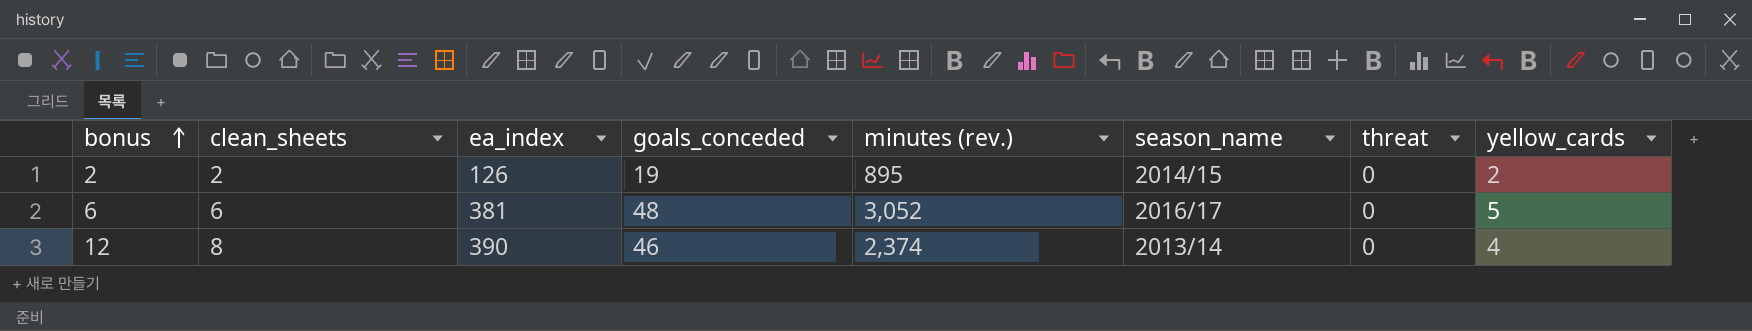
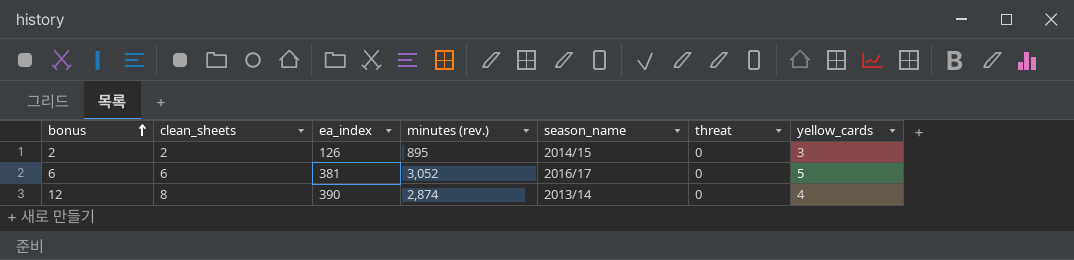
column goals_conceded | position: 4 -> none
2 | yellow_cards: 2 -> 3
12 | minutes (rev.): 2,374 -> 2,874

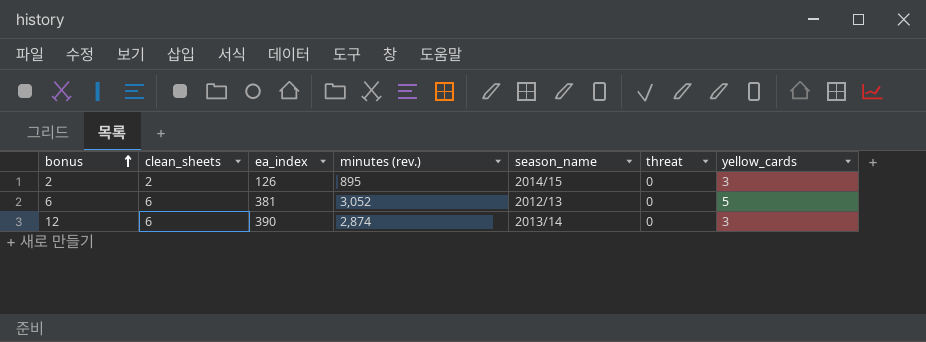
6 | season_name: 2016/17 -> 2012/13
12 | clean_sheets: 8 -> 6
12 | yellow_cards: 4 -> 3

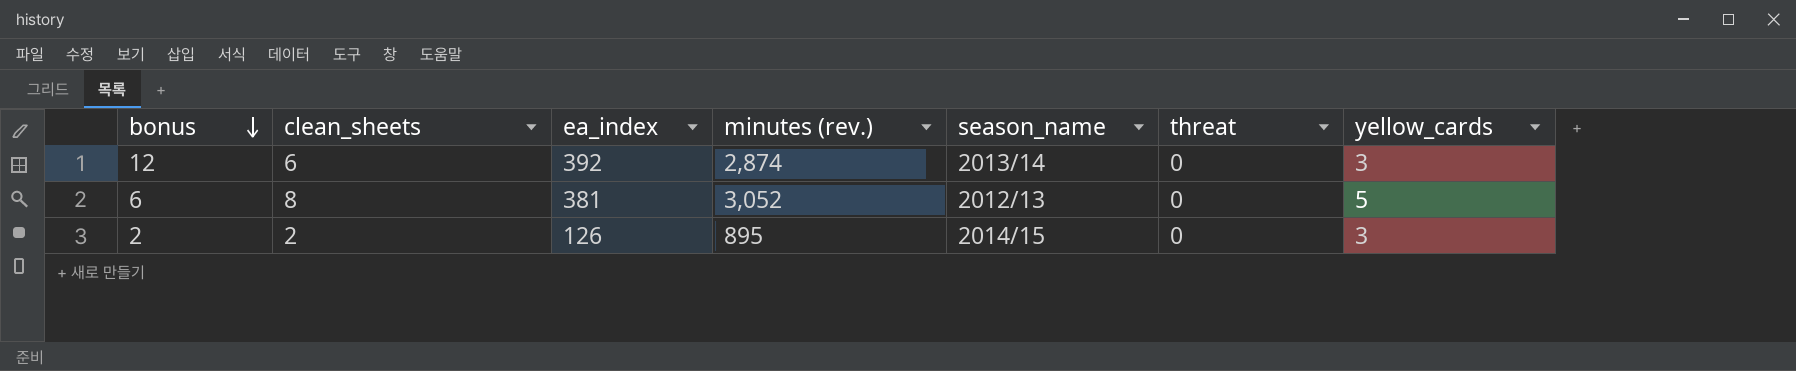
row order: bonus ascending -> bonus descending
12 | ea_index: 390 -> 392
6 | clean_sheets: 6 -> 8

